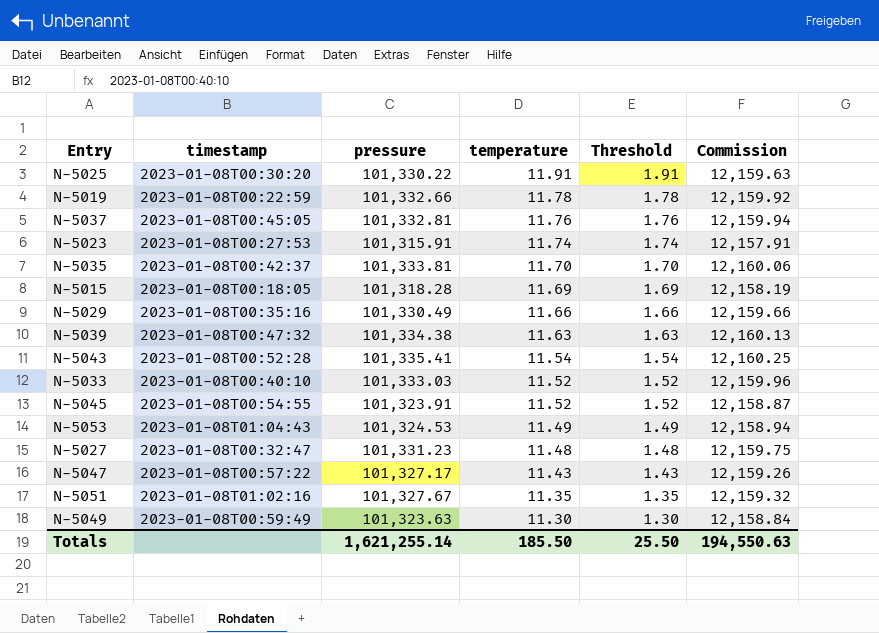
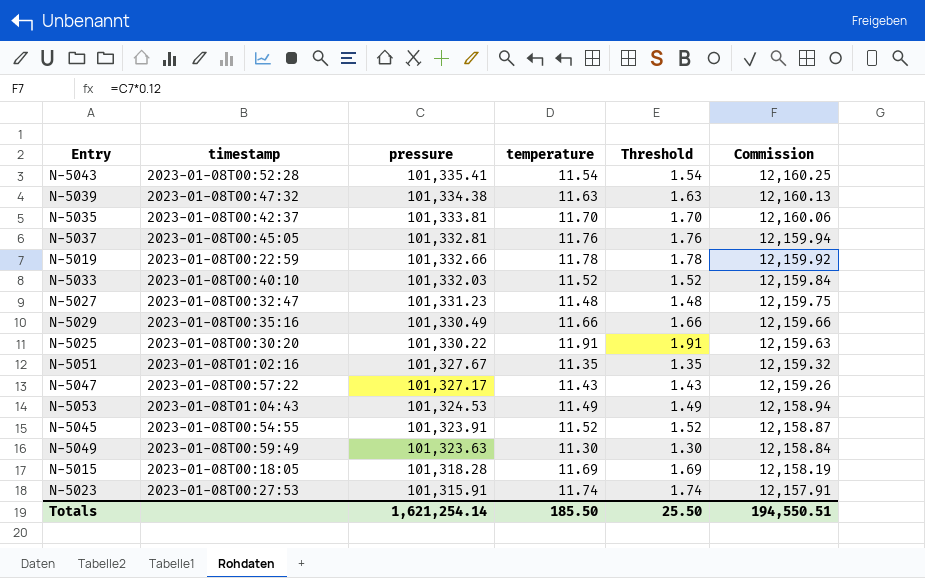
row order: temperature descending -> pressure descending
N-5033 | pressure: 101,333.03 -> 101,332.03
N-5033 | Commission: 12,159.96 -> 12,159.84
Totals | pressure: 1,621,255.14 -> 1,621,254.14
Totals | Commission: 194,550.63 -> 194,550.51

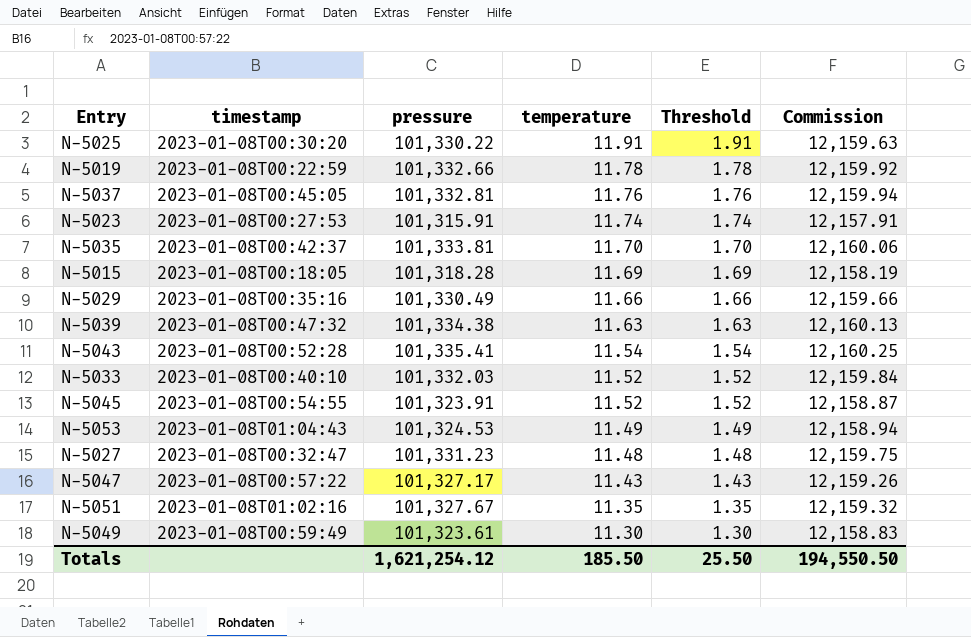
row order: pressure descending -> temperature descending
N-5049 | pressure: 101,323.63 -> 101,323.61
N-5049 | Commission: 12,158.84 -> 12,158.83
Totals | pressure: 1,621,254.14 -> 1,621,254.12
Totals | Commission: 194,550.51 -> 194,550.50

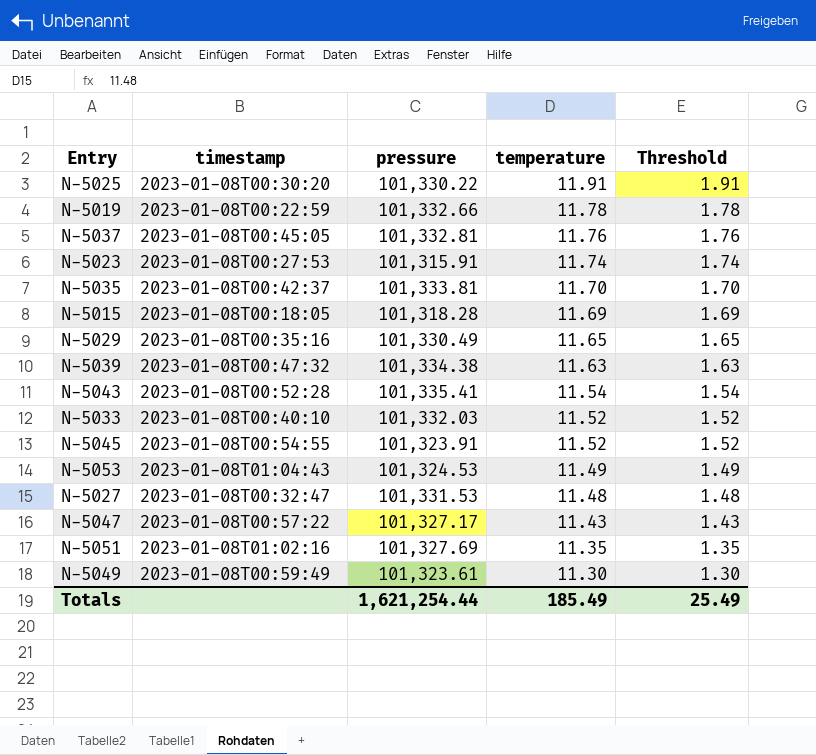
column Commission | formula: [pressure] * 0.12 -> none
N-5029 | temperature: 11.66 -> 11.65
N-5029 | Threshold: 1.66 -> 1.65
N-5027 | pressure: 101,331.23 -> 101,331.53
N-5051 | pressure: 101,327.67 -> 101,327.69
Totals | pressure: 1,621,254.12 -> 1,621,254.44
Totals | temperature: 185.50 -> 185.49
Totals | Threshold: 25.50 -> 25.49

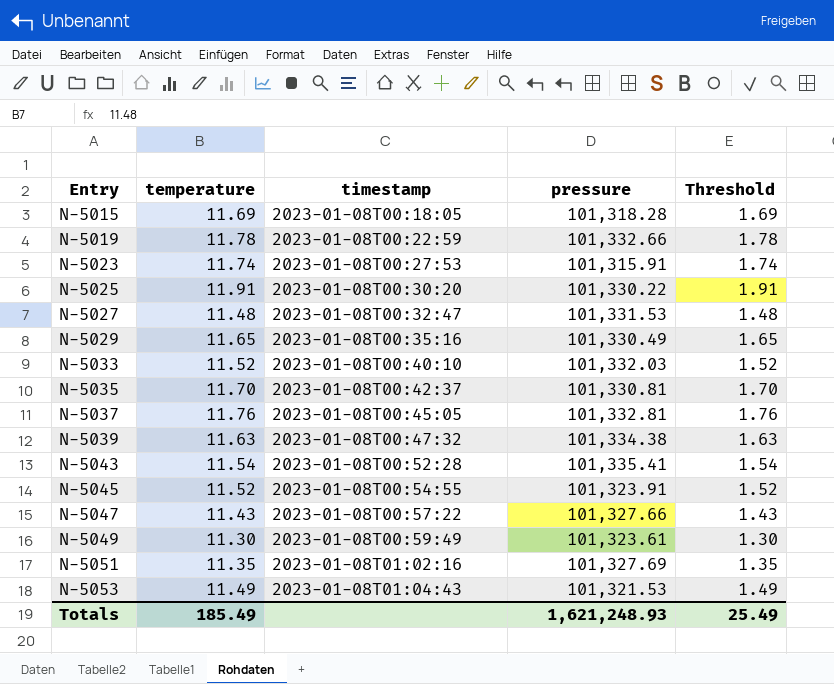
row order: temperature descending -> Entry ascending
column temperature | position: 4 -> 2
N-5035 | pressure: 101,333.81 -> 101,330.81
N-5047 | pressure: 101,327.17 -> 101,327.66
N-5053 | pressure: 101,324.53 -> 101,321.53
Totals | pressure: 1,621,254.44 -> 1,621,248.93

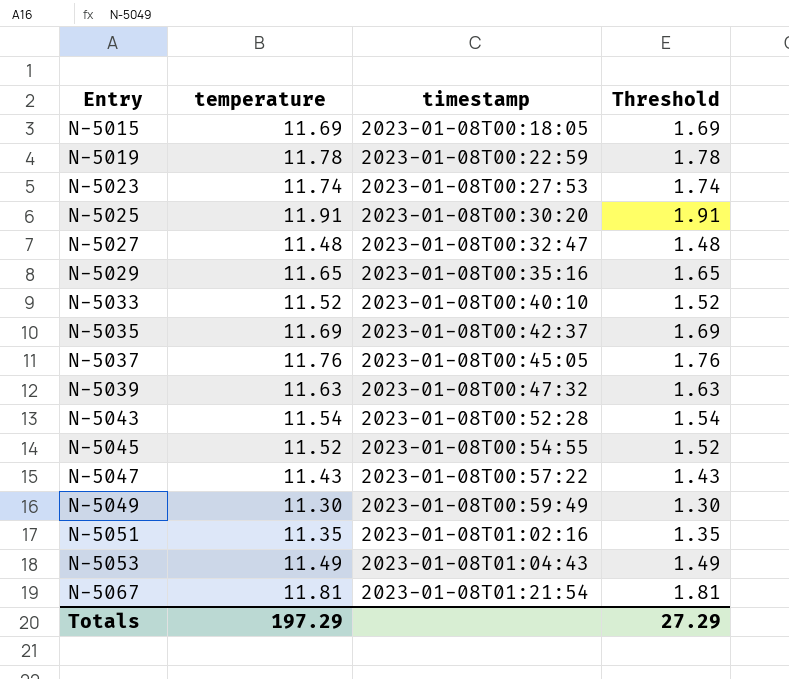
column pressure | position: 4 -> none
N-5035 | temperature: 11.70 -> 11.69
N-5035 | Threshold: 1.70 -> 1.69
row N-5067: none -> 11.81 | 2023-01-08T01:21:54 | 1.81
Totals | temperature: 185.49 -> 197.29
Totals | Threshold: 25.49 -> 27.29

